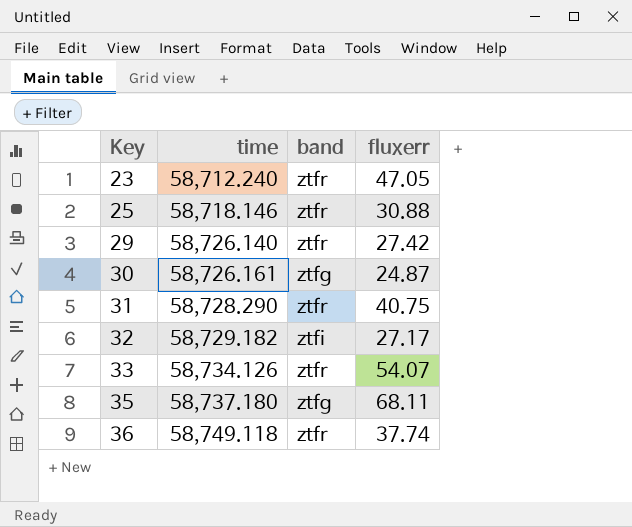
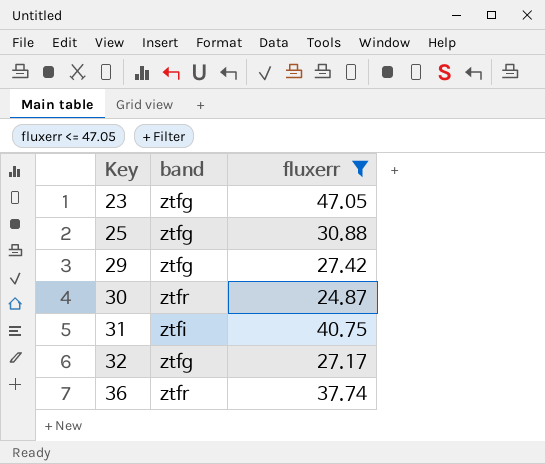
filter: none -> fluxerr <= 47.05
column time | position: 2 -> none
23 | band: ztfr -> ztfg
25 | band: ztfr -> ztfg
29 | band: ztfr -> ztfg
30 | band: ztfg -> ztfr
31 | band: ztfr -> ztfi
32 | band: ztfi -> ztfg

